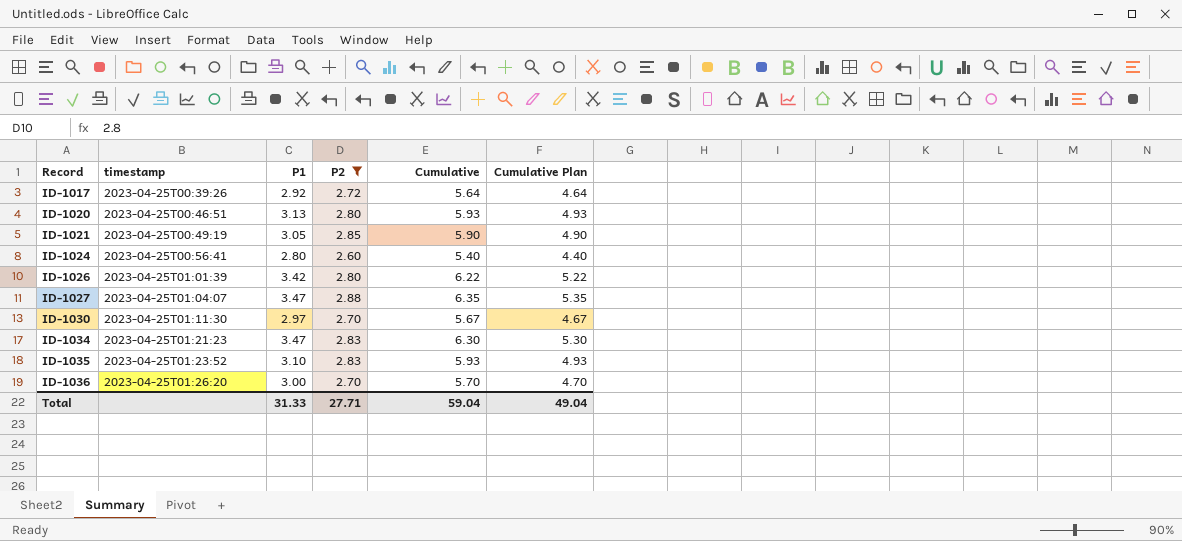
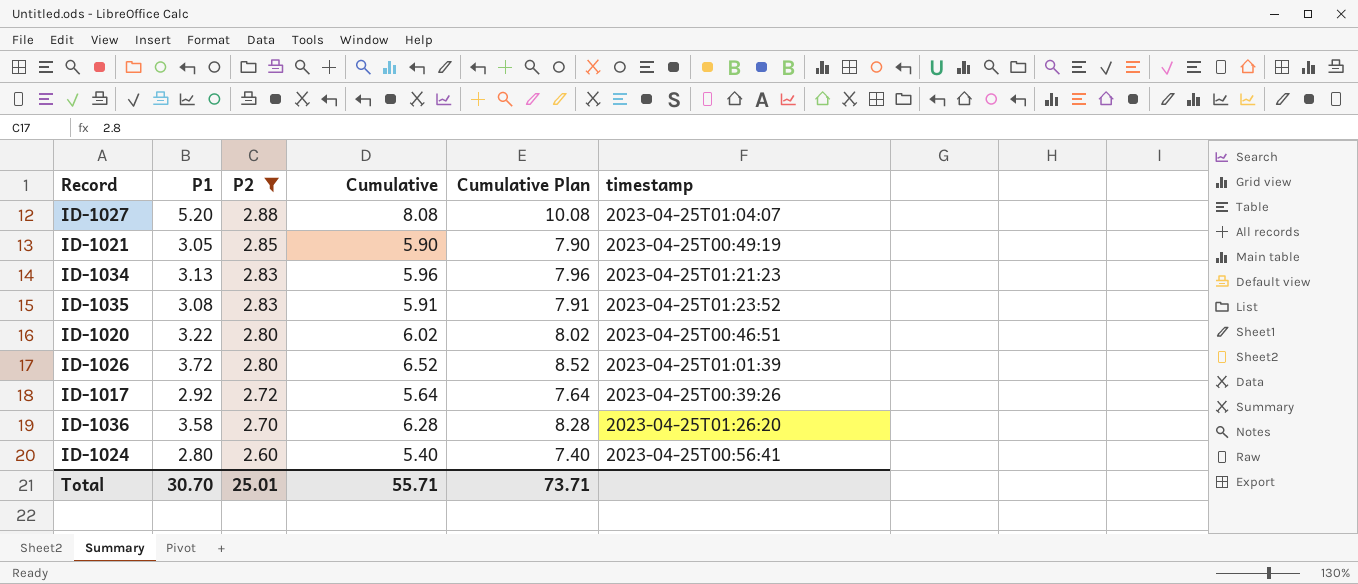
row order: Record ascending -> P2 descending
column Cumulative Plan | formula: [Cumulative] - 1 -> [Cumulative] + 2
column timestamp | position: 2 -> 6
row ID-1030: 2023-04-25T01:11:30 | 2.97 | 2.70 | 5.67 | 4.67 -> none
ID-1027 | P1: 3.47 -> 5.20
ID-1027 | Cumulative: 6.35 -> 8.08
ID-1034 | P1: 3.47 -> 3.13
ID-1034 | Cumulative: 6.30 -> 5.96
ID-1035 | P1: 3.10 -> 3.08
ID-1035 | Cumulative: 5.93 -> 5.91
ID-1020 | P1: 3.13 -> 3.22
ID-1020 | Cumulative: 5.93 -> 6.02
ID-1026 | P1: 3.42 -> 3.72
ID-1026 | Cumulative: 6.22 -> 6.52
ID-1036 | P1: 3.00 -> 3.58
ID-1036 | Cumulative: 5.70 -> 6.28
Total | P1: 31.33 -> 30.70
Total | P2: 27.71 -> 25.01
Total | Cumulative: 59.04 -> 55.71
Total | Cumulative Plan: 49.04 -> 73.71

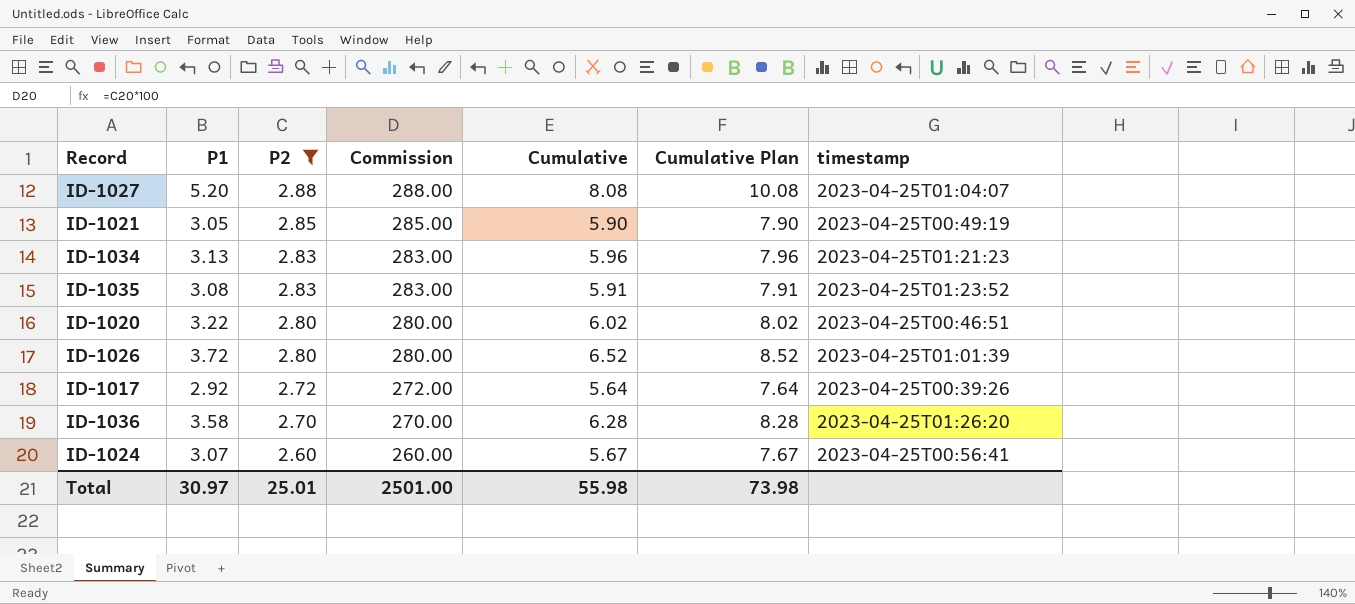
column Commission | formula: none -> [P2] * 100
ID-1024 | P1: 2.80 -> 3.07
ID-1024 | Cumulative: 5.40 -> 5.67
ID-1024 | Cumulative Plan: 7.40 -> 7.67
Total | P1: 30.70 -> 30.97
Total | Cumulative: 55.71 -> 55.98
Total | Cumulative Plan: 73.71 -> 73.98

